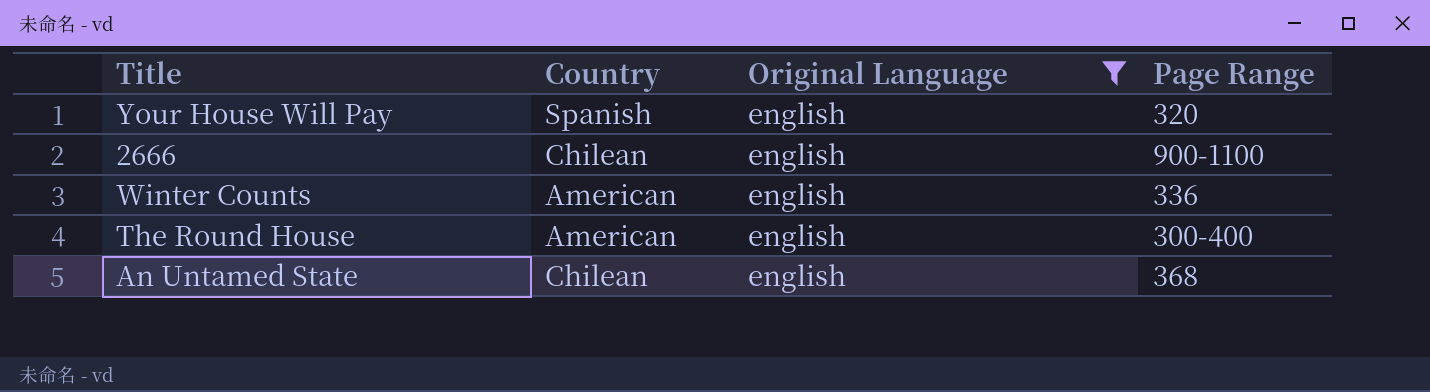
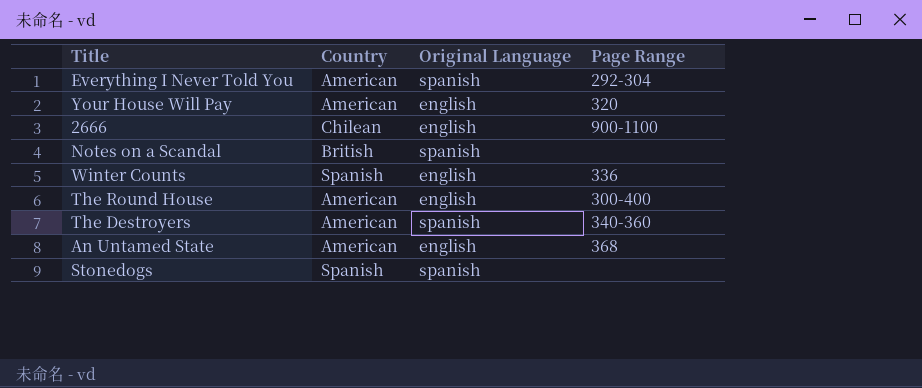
filter: Original Language = english -> none
Your House Will Pay | Country: Spanish -> American
Winter Counts | Country: American -> Spanish
An Untamed State | Country: Chilean -> American

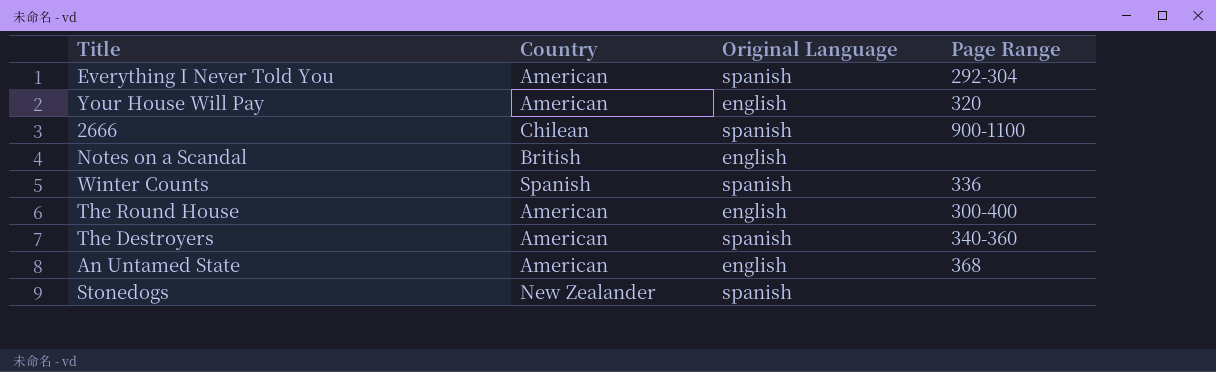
2666 | Original Language: english -> spanish
Notes on a Scandal | Original Language: spanish -> english
Winter Counts | Original Language: english -> spanish
Stonedogs | Country: Spanish -> New Zealander

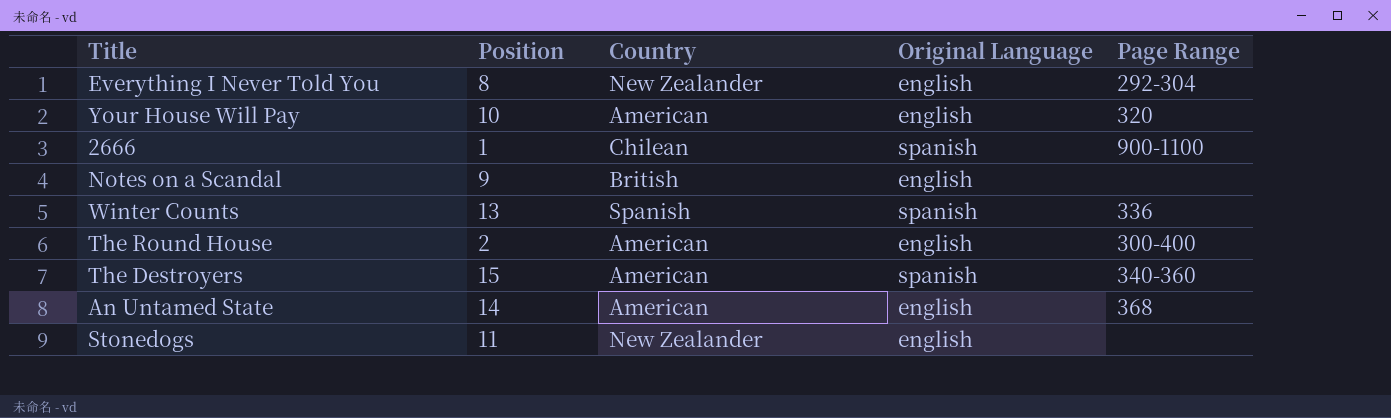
column Position | position: none -> 2
Everything I Never Told You | Country: American -> New Zealander
Everything I Never Told You | Original Language: spanish -> english
Stonedogs | Original Language: spanish -> english

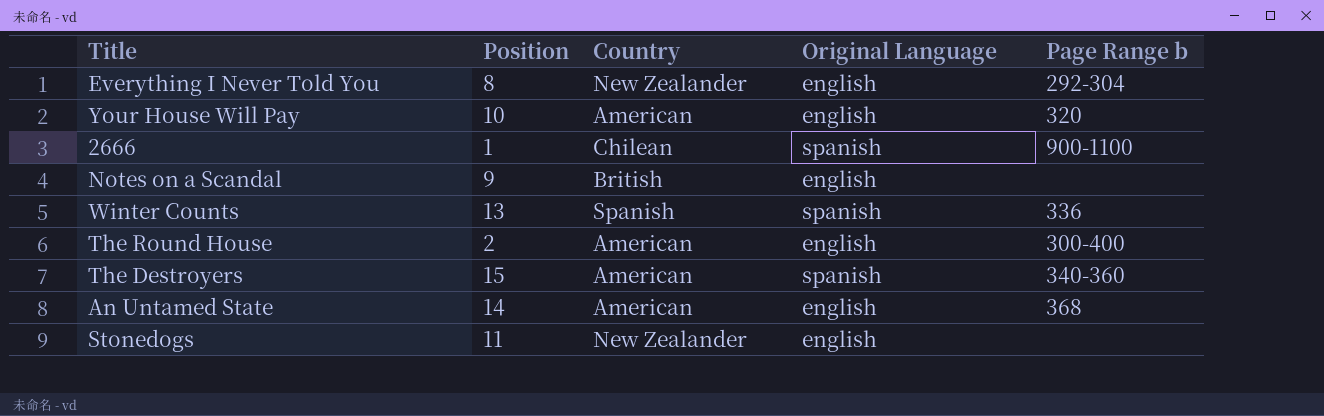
column name: Page Range -> Page Range b

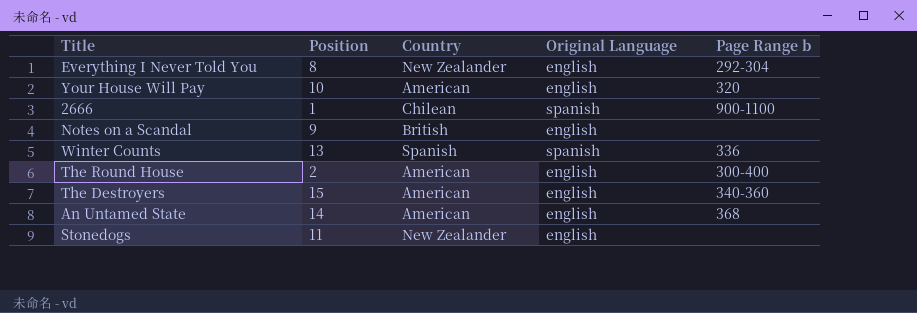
The Destroyers | Original Language: spanish -> english

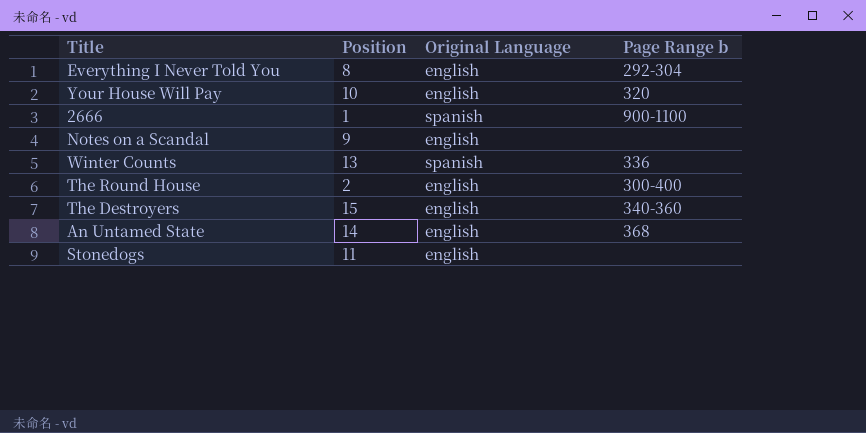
column Country | position: 3 -> none

